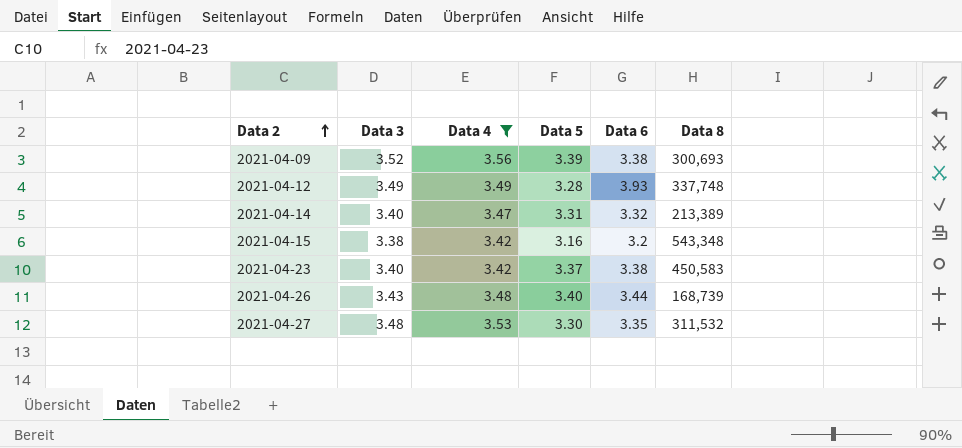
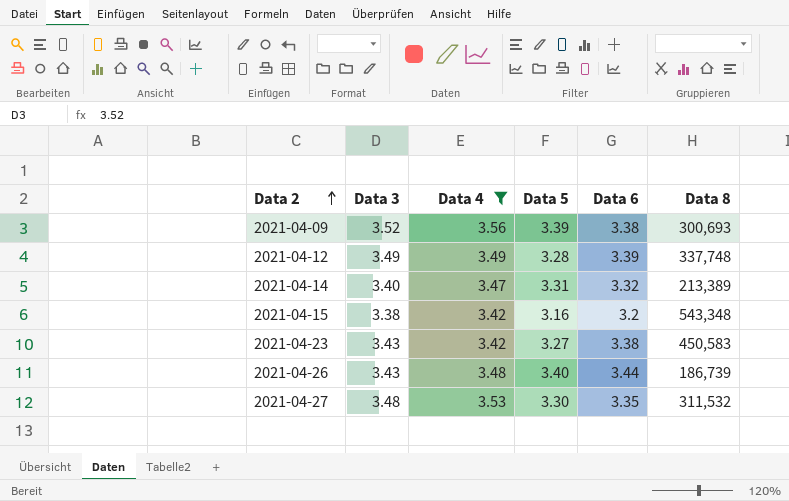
2021-04-12 | Data 6: 3.93 -> 3.39
2021-04-23 | Data 3: 3.40 -> 3.43
2021-04-23 | Data 5: 3.37 -> 3.27
2021-04-26 | Data 8: 168,739 -> 186,739

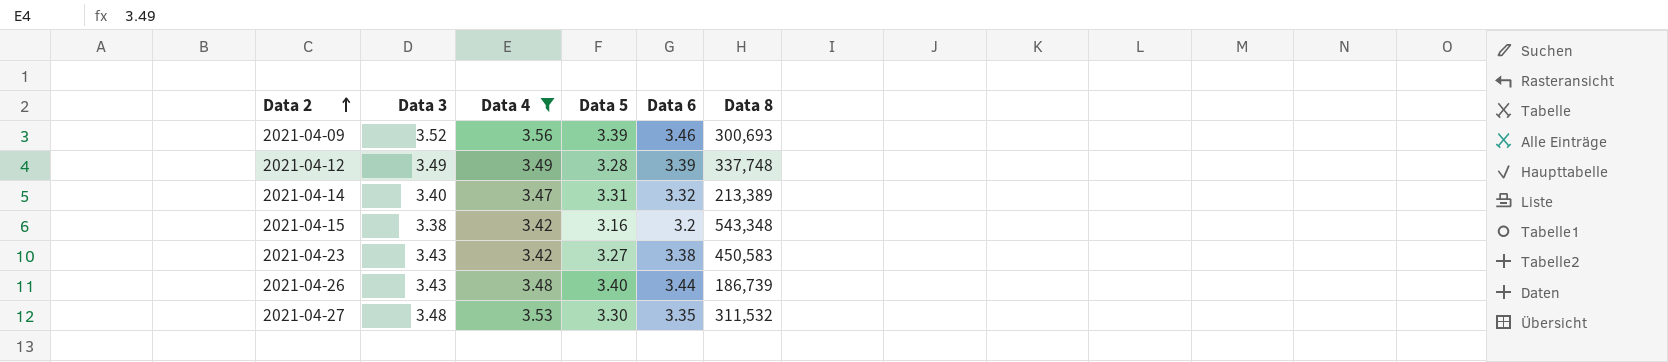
2021-04-09 | Data 6: 3.38 -> 3.46

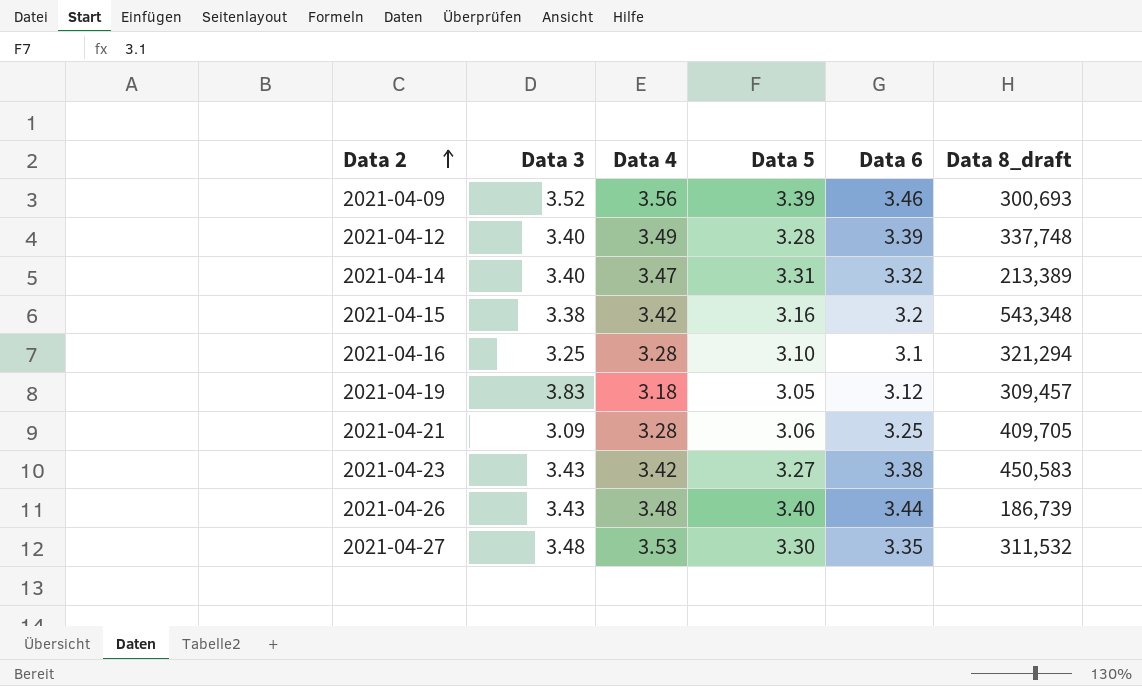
filter: Data 4 >= 3.42 -> none
column name: Data 8 -> Data 8_draft
2021-04-12 | Data 3: 3.49 -> 3.40

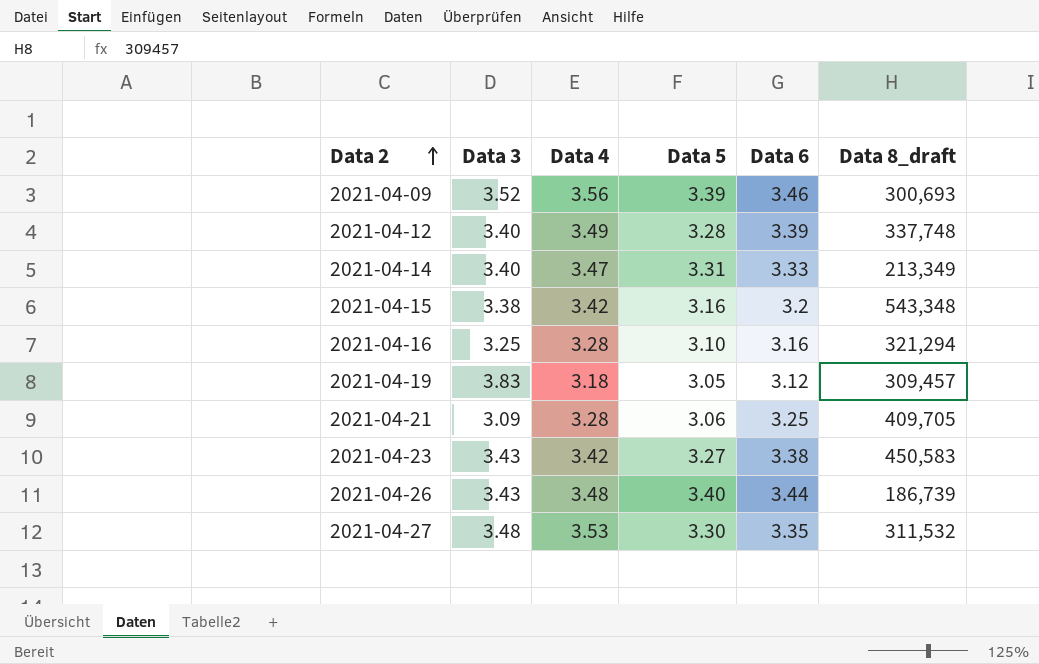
2021-04-14 | Data 6: 3.32 -> 3.33
2021-04-14 | Data 8_draft: 213,389 -> 213,349
2021-04-16 | Data 6: 3.1 -> 3.16

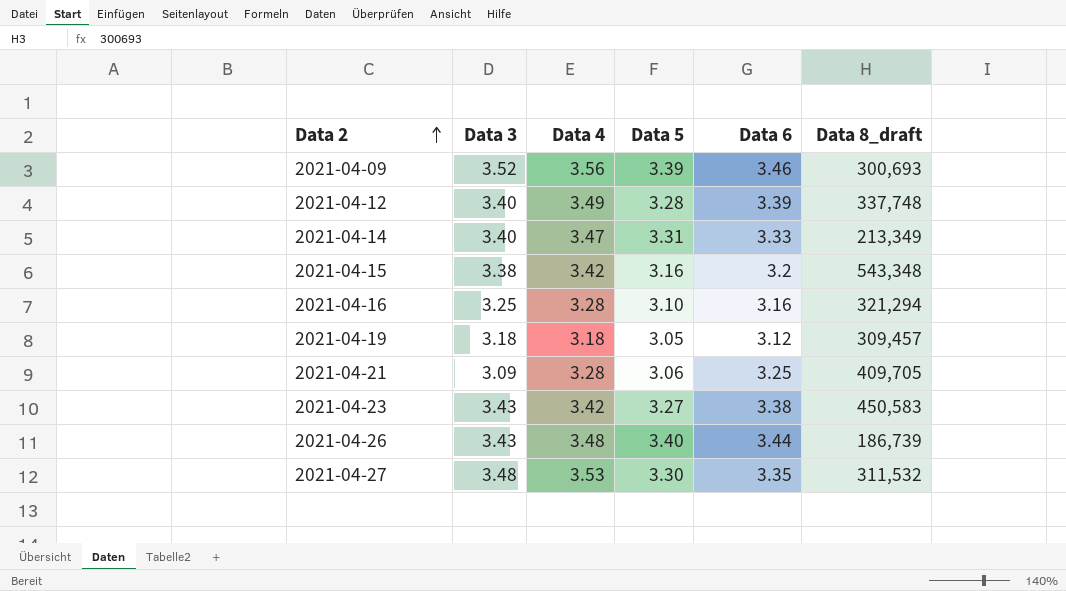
2021-04-19 | Data 3: 3.83 -> 3.18

